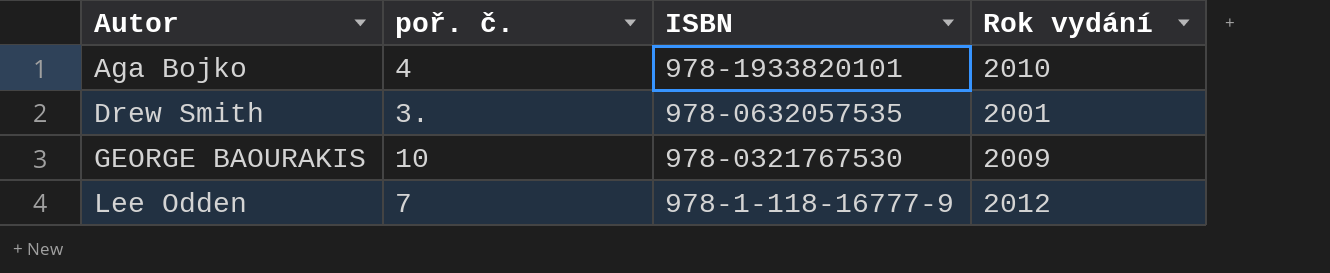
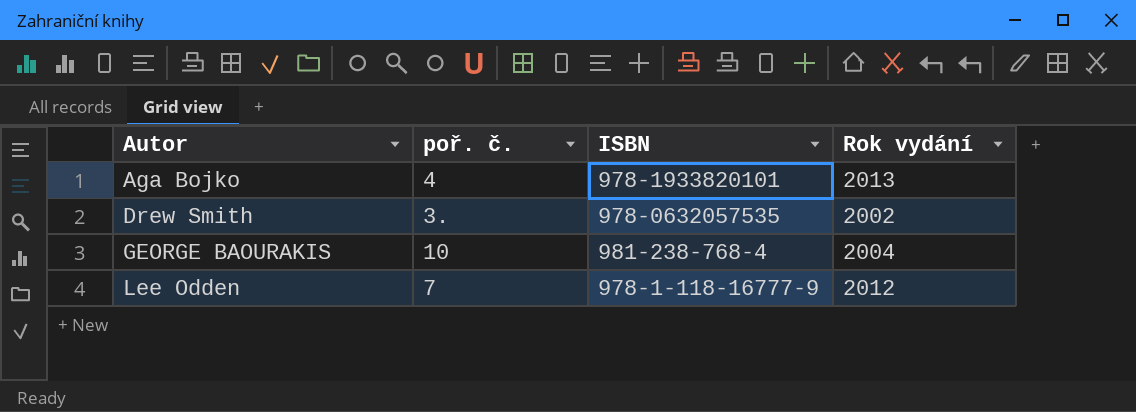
Aga Bojko | Rok vydání: 2010 -> 2013
Drew Smith | Rok vydání: 2001 -> 2002
GEORGE BAOURAKIS | ISBN: 978-0321767530 -> 981-238-768-4
GEORGE BAOURAKIS | Rok vydání: 2009 -> 2004

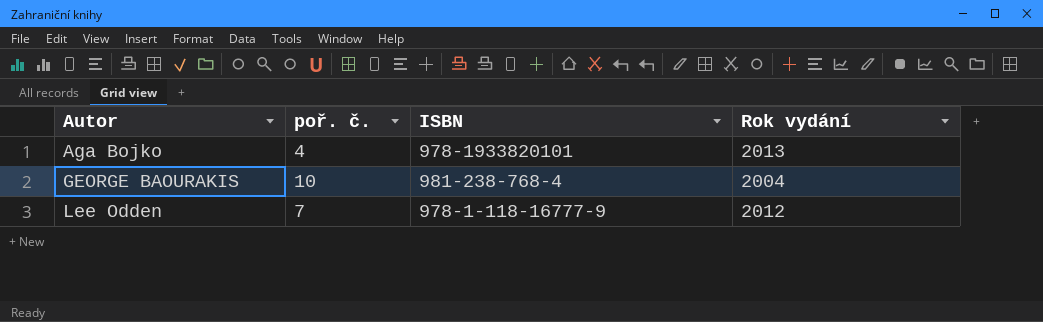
row Drew Smith: 3. | 978-0632057535 | 2002 -> none

